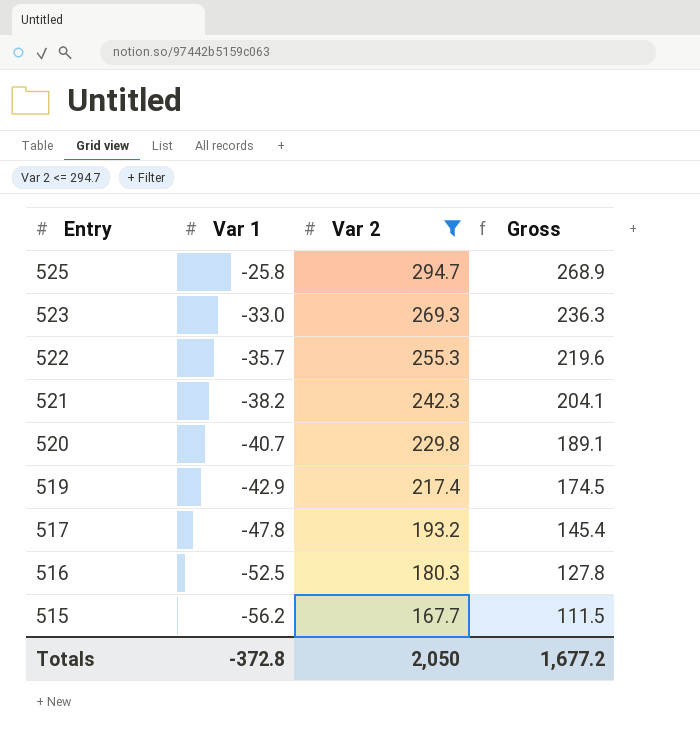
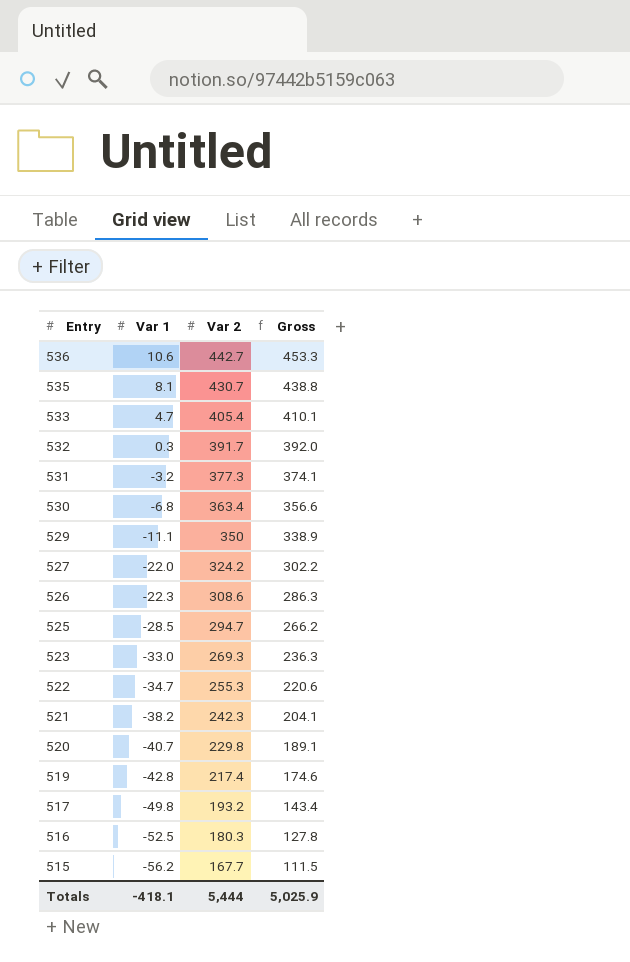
filter: Var 2 <= 294.7 -> none
525 | Var 1: -25.8 -> -28.5
525 | Gross: 268.9 -> 266.2
522 | Var 1: -35.7 -> -34.7
522 | Gross: 219.6 -> 220.6
519 | Var 1: -42.9 -> -42.8
519 | Gross: 174.5 -> 174.6
517 | Var 1: -47.8 -> -49.8
517 | Gross: 145.4 -> 143.4
Totals | Var 1: -372.8 -> -418.1
Totals | Var 2: 2,050 -> 5,444
Totals | Gross: 1,677.2 -> 5,025.9

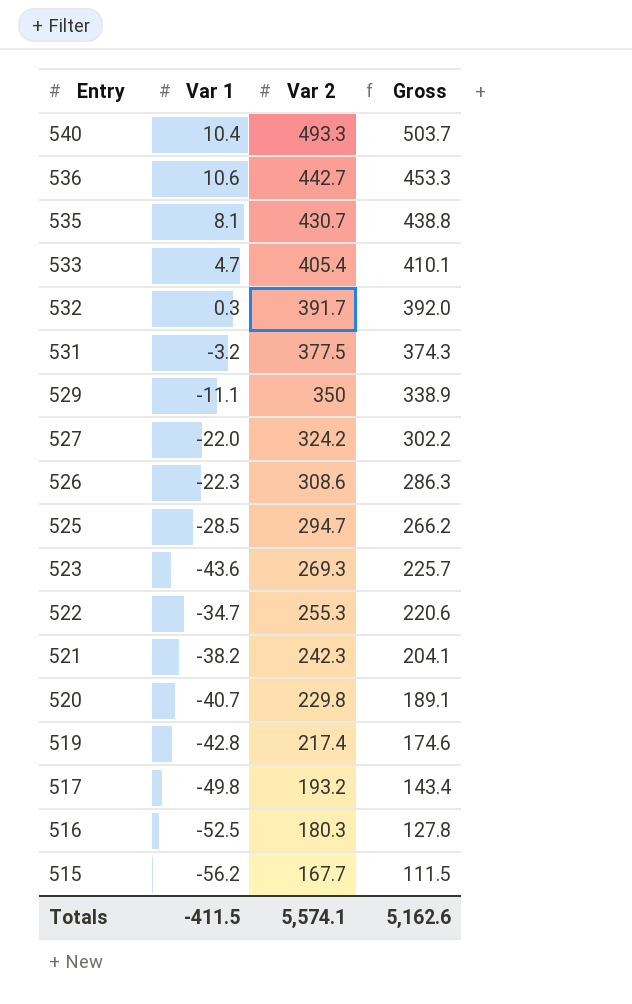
row 530: -6.8 | 363.4 | 356.6 -> none
row 540: none -> 10.4 | 493.3 | 503.7
531 | Var 2: 377.3 -> 377.5
531 | Gross: 374.1 -> 374.3
523 | Var 1: -33.0 -> -43.6
523 | Gross: 236.3 -> 225.7
Totals | Var 1: -418.1 -> -411.5
Totals | Var 2: 5,444 -> 5,574.1
Totals | Gross: 5,025.9 -> 5,162.6

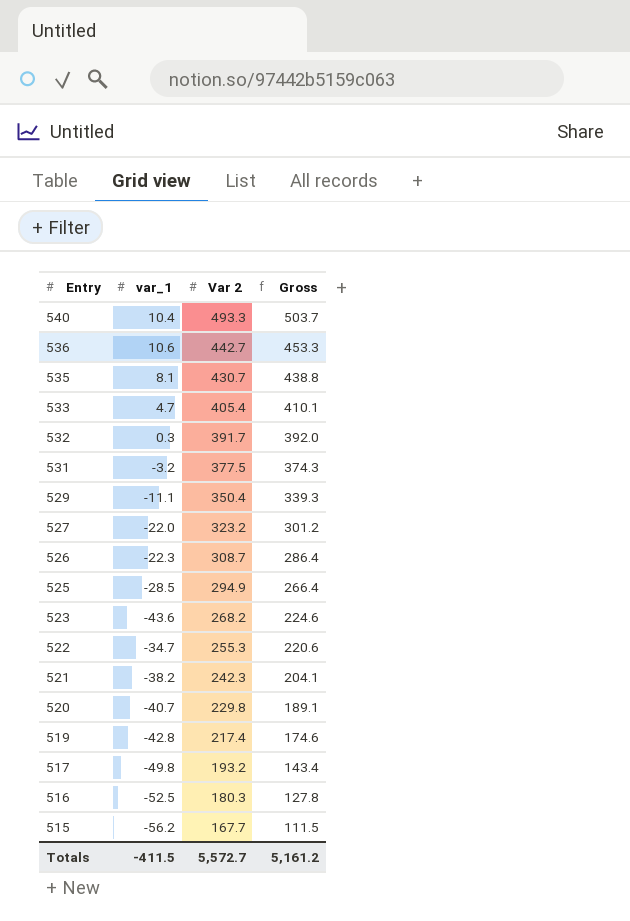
column name: Var 1 -> var_1
529 | Var 2: 350 -> 350.4
529 | Gross: 338.9 -> 339.3
527 | Var 2: 324.2 -> 323.2
527 | Gross: 302.2 -> 301.2
526 | Var 2: 308.6 -> 308.7
526 | Gross: 286.3 -> 286.4
525 | Var 2: 294.7 -> 294.9
525 | Gross: 266.2 -> 266.4
523 | Var 2: 269.3 -> 268.2
523 | Gross: 225.7 -> 224.6
Totals | Var 2: 5,574.1 -> 5,572.7
Totals | Gross: 5,162.6 -> 5,161.2

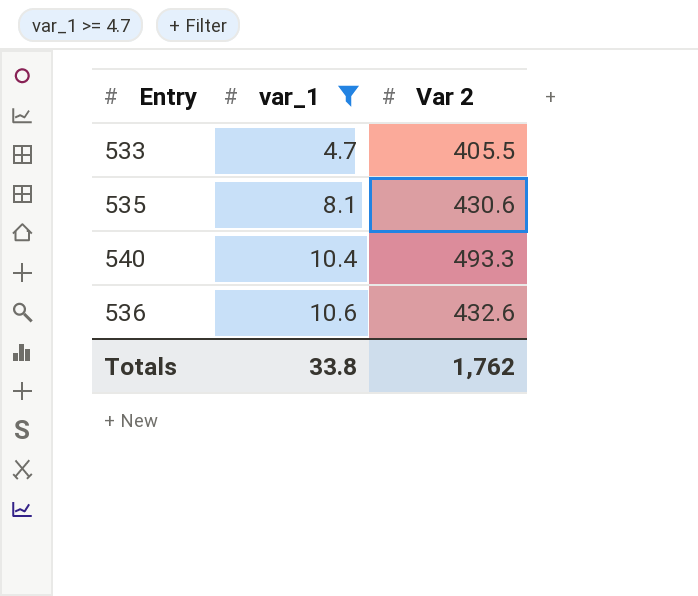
filter: none -> var_1 >= 4.7
row order: Entry descending -> var_1 ascending
column Gross | formula: [var_1] + [Var 2] -> none
533 | Var 2: 405.4 -> 405.5
535 | Var 2: 430.7 -> 430.6
536 | Var 2: 442.7 -> 432.6
Totals | var_1: -411.5 -> 33.8
Totals | Var 2: 5,572.7 -> 1,762

